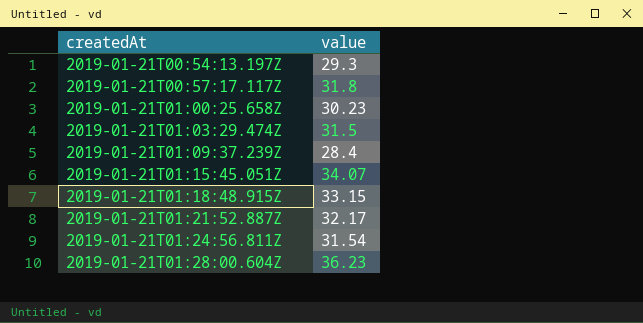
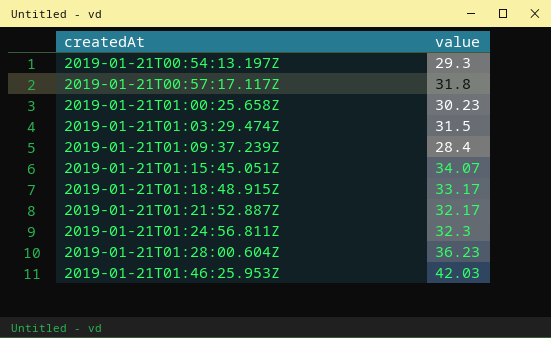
2019-01-21T01:18:48.915Z | value: 33.15 -> 33.17
2019-01-21T01:24:56.811Z | value: 31.54 -> 32.3
row 2019-01-21T01:46:25.953Z: none -> 42.03

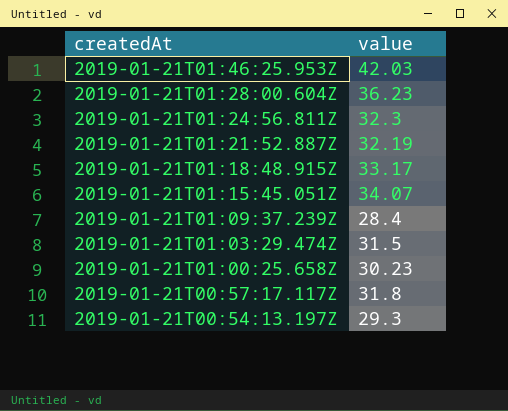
row order: createdAt ascending -> createdAt descending
2019-01-21T01:21:52.887Z | value: 32.17 -> 32.19

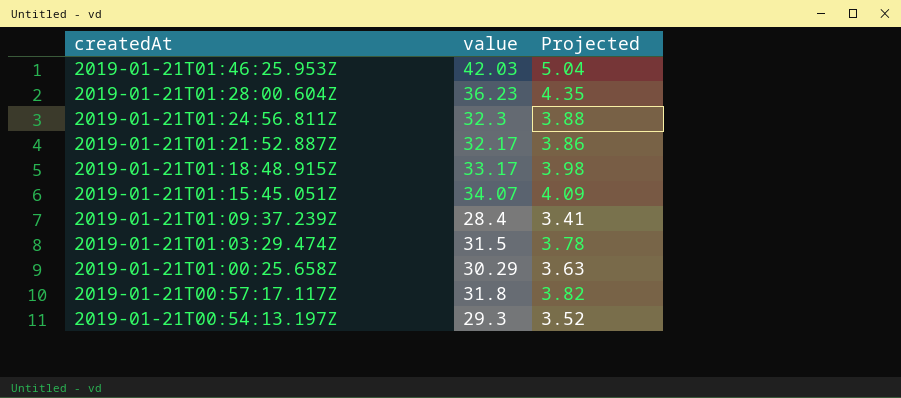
column Projected | formula: none -> [value] * 0.12
2019-01-21T01:21:52.887Z | value: 32.19 -> 32.17
2019-01-21T01:00:25.658Z | value: 30.23 -> 30.29

